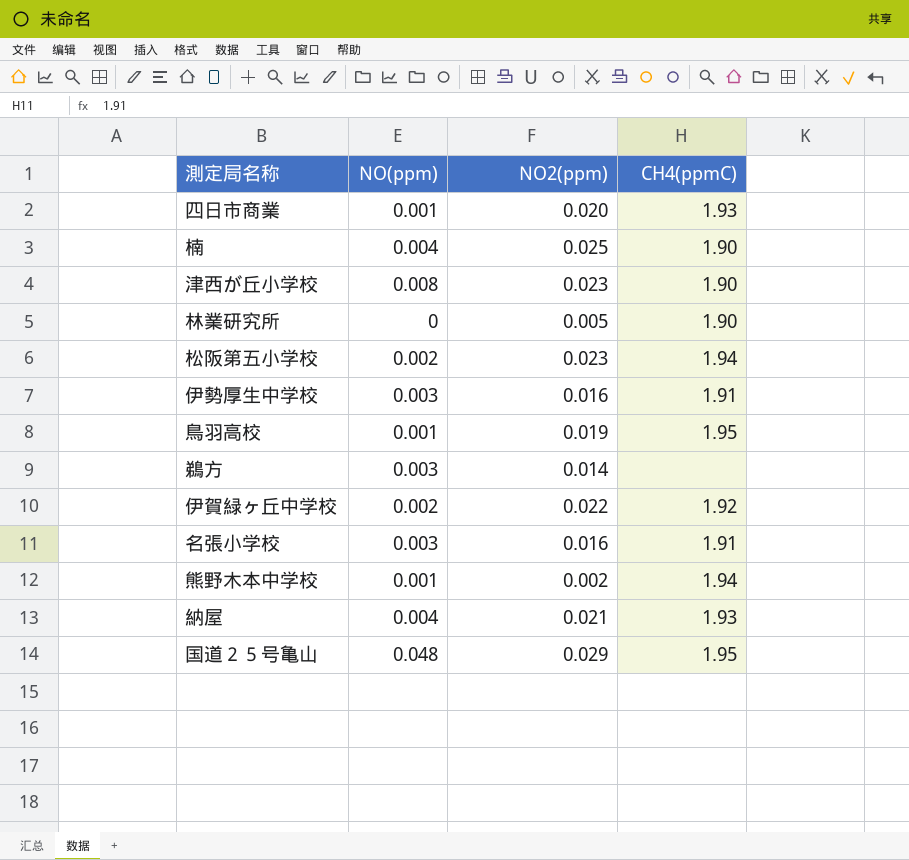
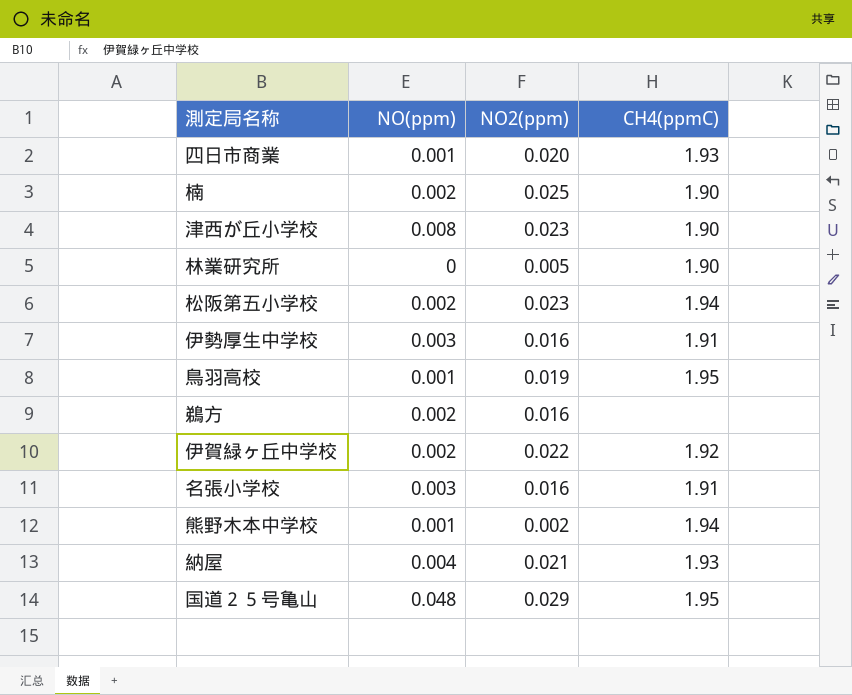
楠 | NO(ppm): 0.004 -> 0.002
鵜方 | NO(ppm): 0.003 -> 0.002
鵜方 | NO2(ppm): 0.014 -> 0.016

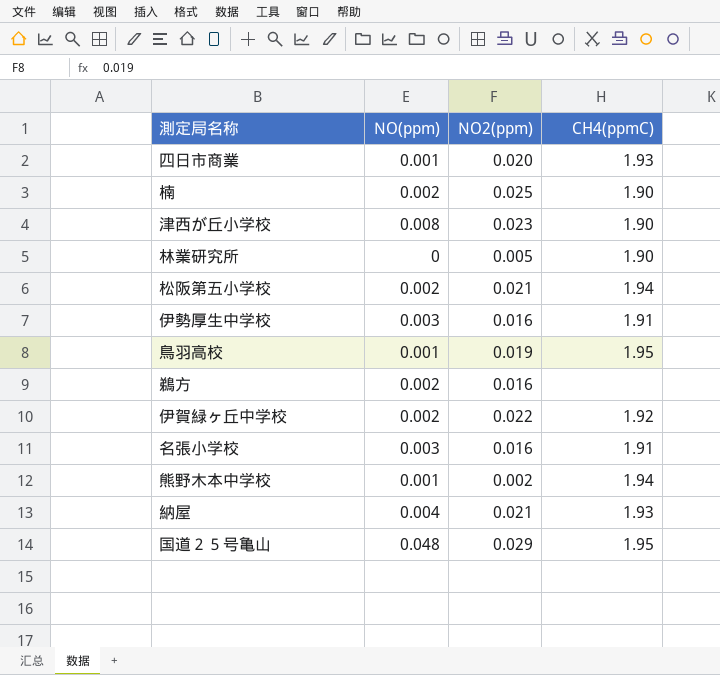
松阪第五小学校 | NO2(ppm): 0.023 -> 0.021

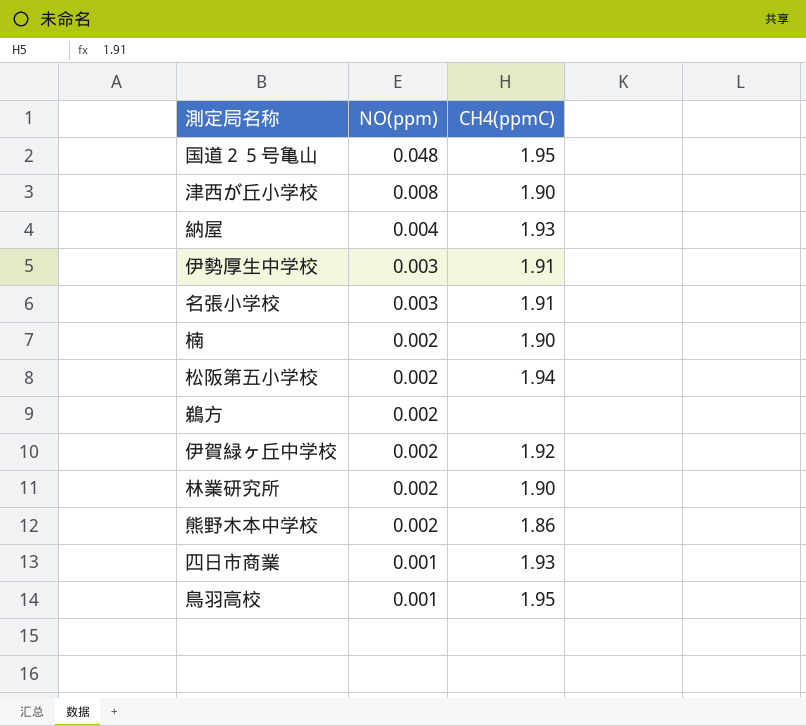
row order: none -> NO(ppm) descending
column NO2(ppm) | position: 3 -> none
林業研究所 | NO(ppm): 0 -> 0.002
熊野木本中学校 | NO(ppm): 0.001 -> 0.002
熊野木本中学校 | CH4(ppmC): 1.94 -> 1.86

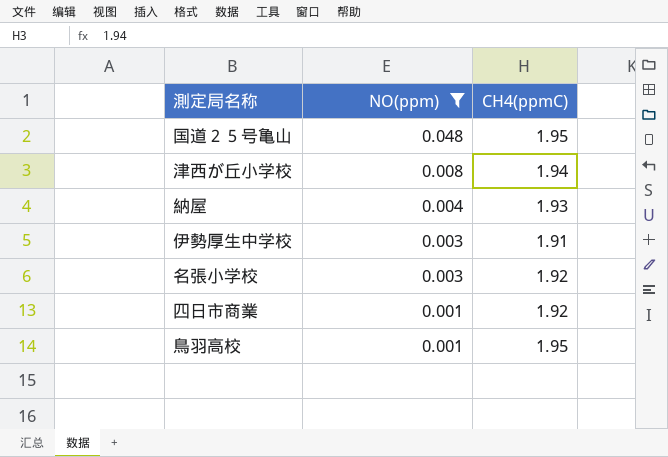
filter: none -> NO(ppm) != 0.002
津西が丘小学校 | CH4(ppmC): 1.90 -> 1.94
名張小学校 | CH4(ppmC): 1.91 -> 1.92
四日市商業 | CH4(ppmC): 1.93 -> 1.92

